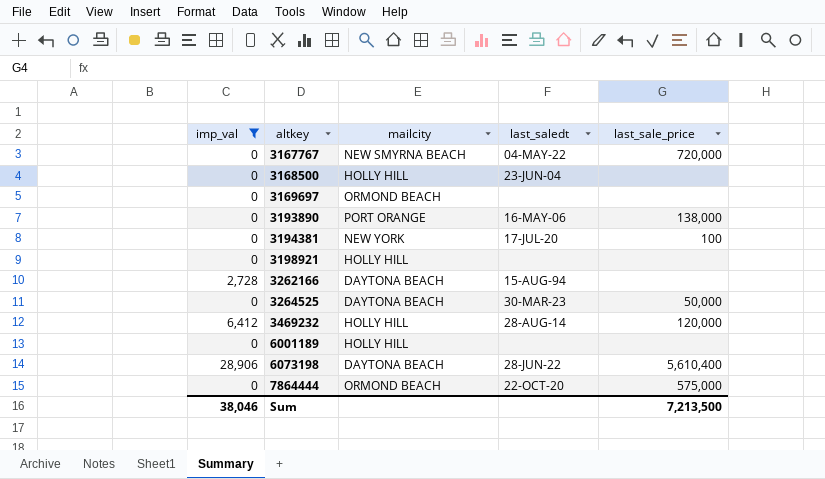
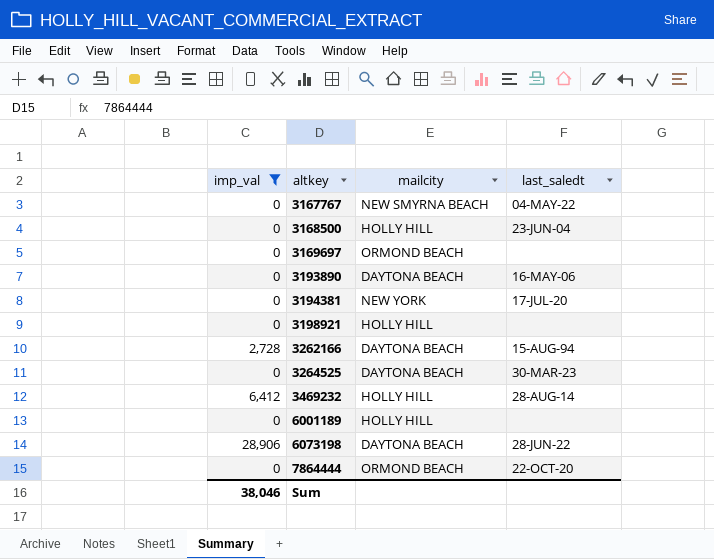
column last_sale_price | position: 5 -> none
3193890 | mailcity: PORT ORANGE -> DAYTONA BEACH

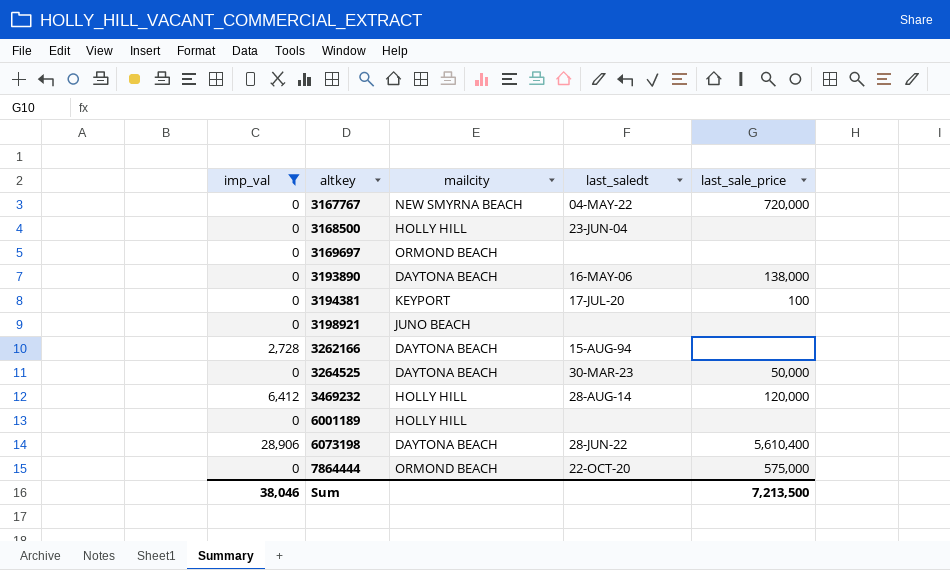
column last_sale_price | position: none -> 5
3194381 | mailcity: NEW YORK -> KEYPORT
3198921 | mailcity: HOLLY HILL -> JUNO BEACH

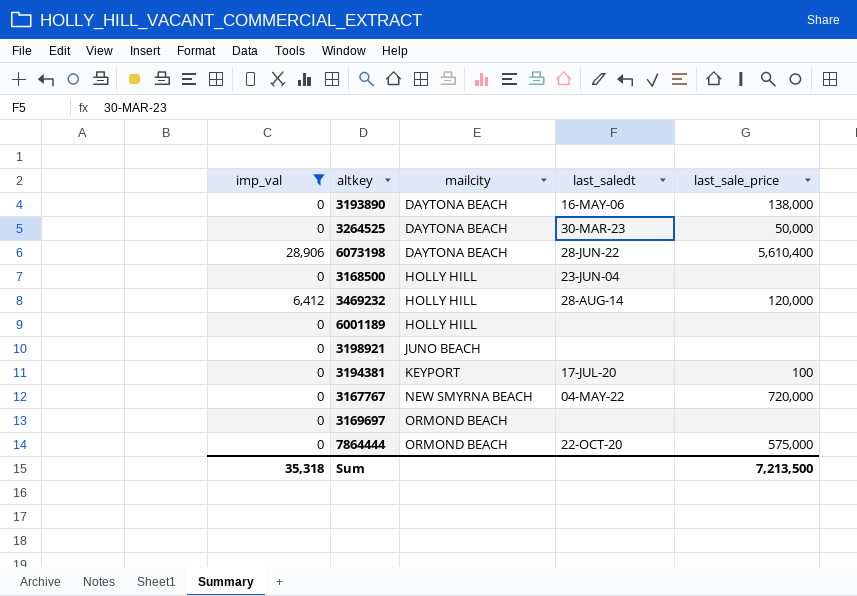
row order: altkey ascending -> mailcity ascending
row 3262166: 2,728 | DAYTONA BEACH | 15-AUG-94 | none -> none
Sum | imp_val: 38,046 -> 35,318

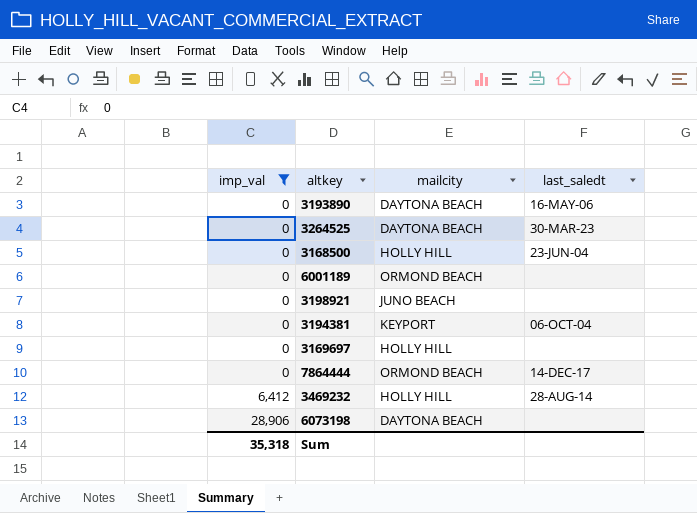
row order: mailcity ascending -> imp_val ascending
column last_sale_price | position: 5 -> none
row 3167767: 0 | NEW SMYRNA BEACH | 04-MAY-22 | 720,000 -> none
6001189 | mailcity: HOLLY HILL -> ORMOND BEACH
3194381 | last_saledt: 17-JUL-20 -> 06-OCT-04
3169697 | mailcity: ORMOND BEACH -> HOLLY HILL
7864444 | last_saledt: 22-OCT-20 -> 14-DEC-17
6073198 | last_saledt: 28-JUN-22 -> none

